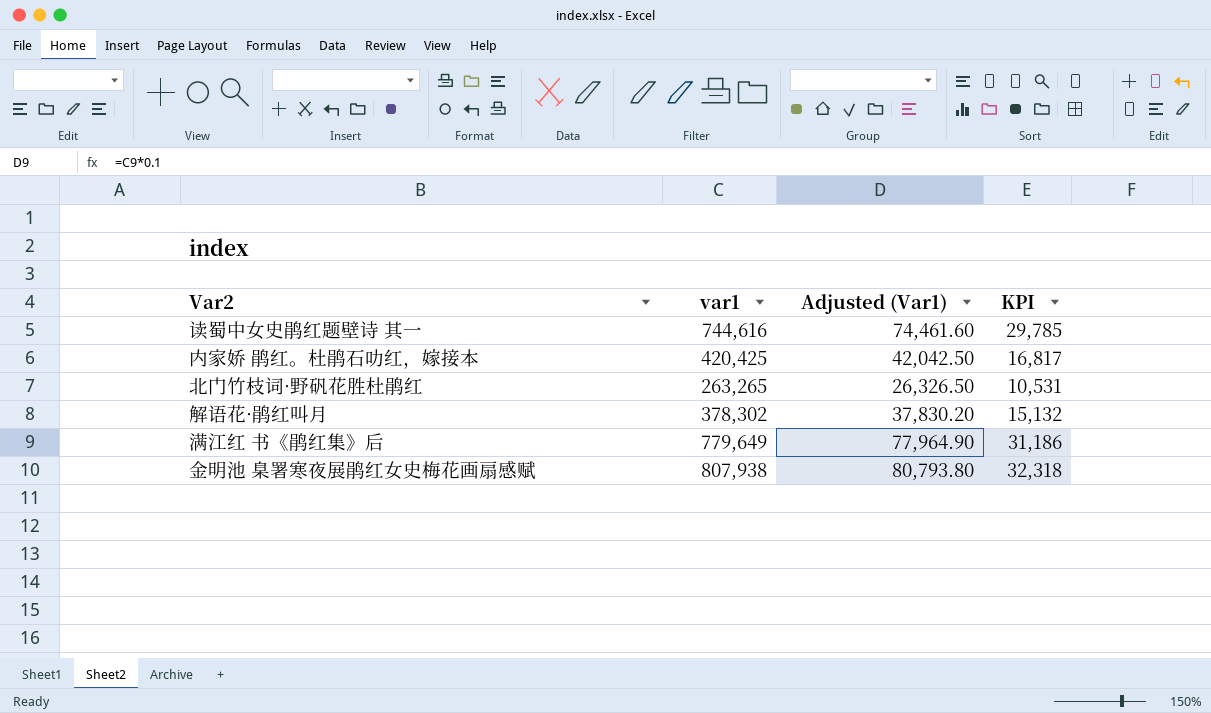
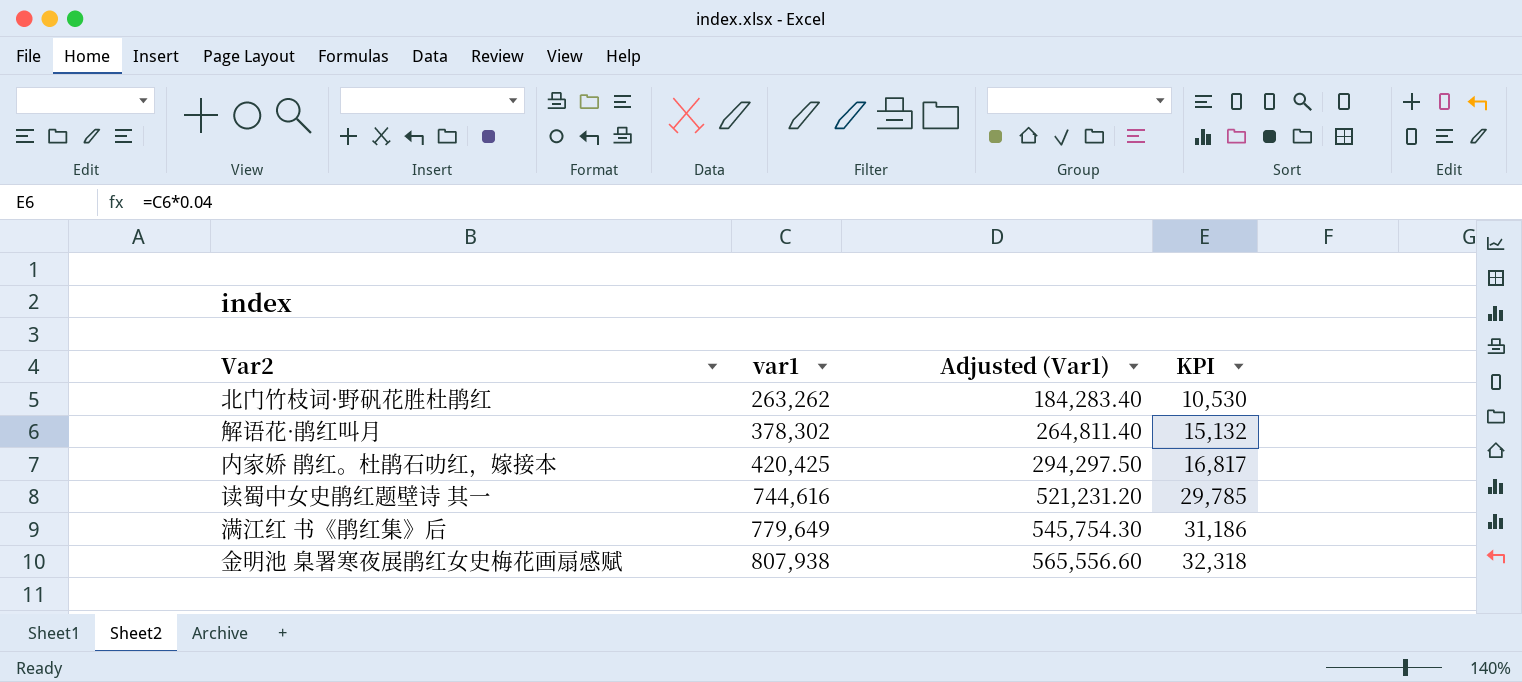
row order: none -> var1 ascending
column Adjusted (Var1) | formula: [var1] * 0.1 -> [var1] * 0.7
北门竹枝词·野矾花胜杜鹃红 | var1: 263,265 -> 263,262
北门竹枝词·野矾花胜杜鹃红 | KPI: 10,531 -> 10,530

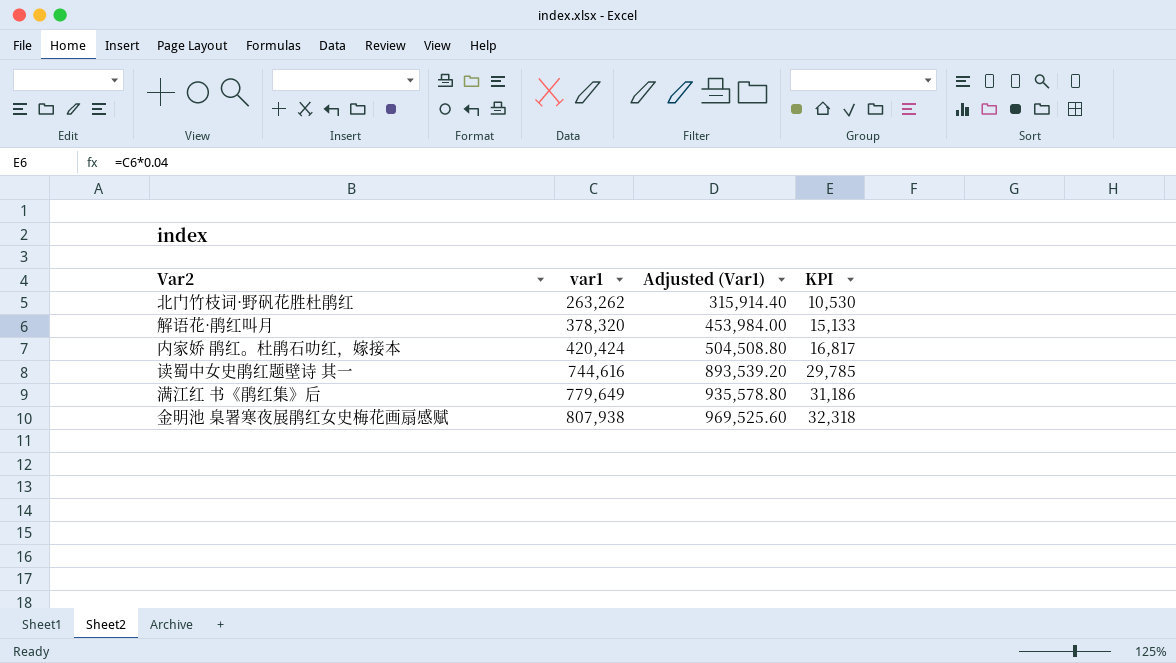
column Adjusted (Var1) | formula: [var1] * 0.7 -> [var1] * 1.2
解语花·鹃红叫月 | var1: 378,302 -> 378,320
解语花·鹃红叫月 | KPI: 15,132 -> 15,133
内家娇 鹃红。杜鹃石叻红，嫁接本 | var1: 420,425 -> 420,424

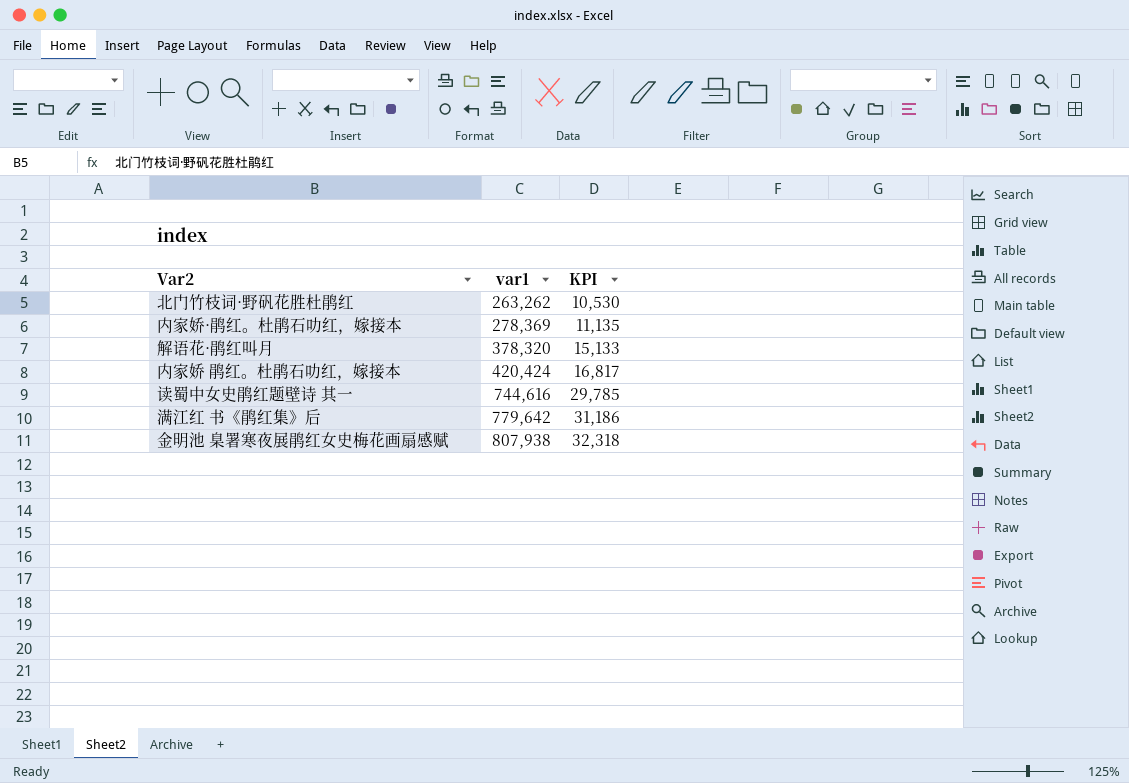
column Adjusted (Var1) | formula: [var1] * 1.2 -> none
row 内家娇·鹃红。杜鹃石叻红，嫁接本: none -> 278,369 | 11,135
满江红 书《鹃红集》后 | var1: 779,649 -> 779,642

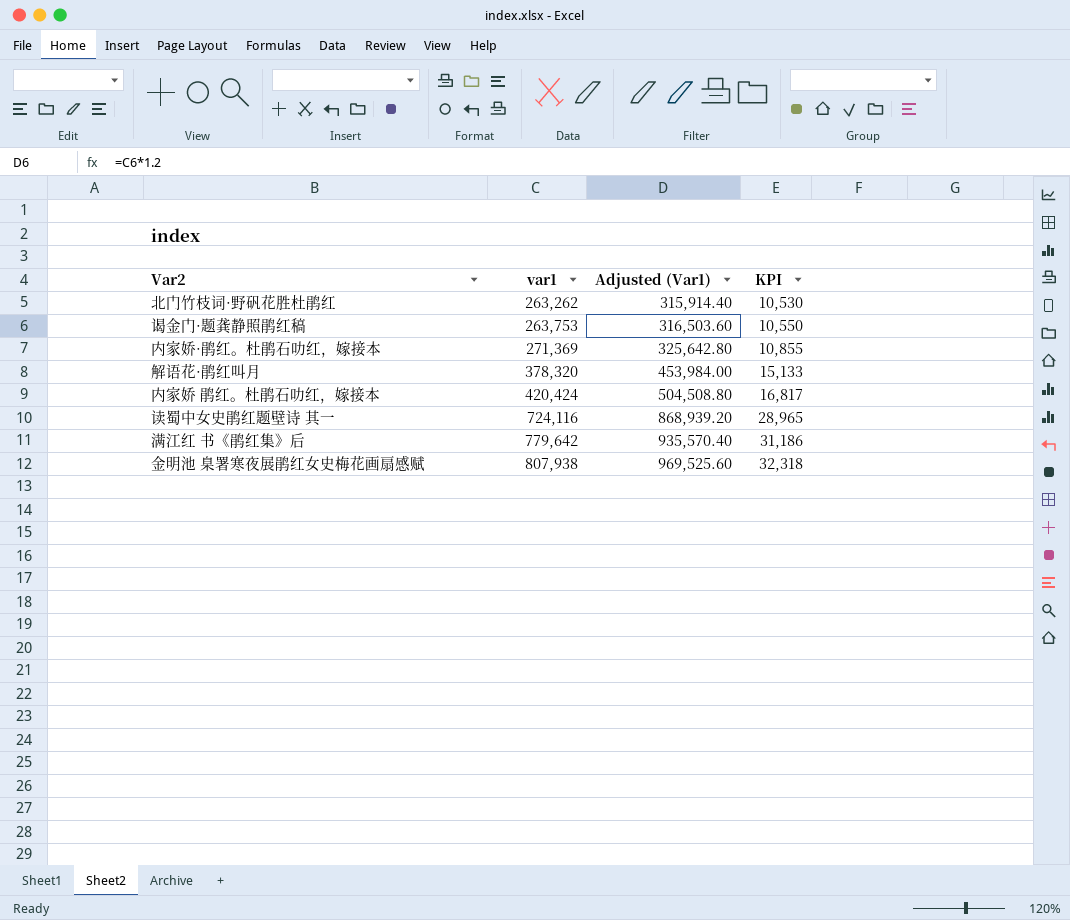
column Adjusted (Var1) | formula: none -> [var1] * 1.2
row 谒金门·题龚静照鹃红稿: none -> 263,753 | 316,503.60 | 10,550
内家娇·鹃红。杜鹃石叻红，嫁接本 | var1: 278,369 -> 271,369
内家娇·鹃红。杜鹃石叻红，嫁接本 | KPI: 11,135 -> 10,855
读蜀中女史鹃红题壁诗 其一 | var1: 744,616 -> 724,116
读蜀中女史鹃红题壁诗 其一 | KPI: 29,785 -> 28,965

